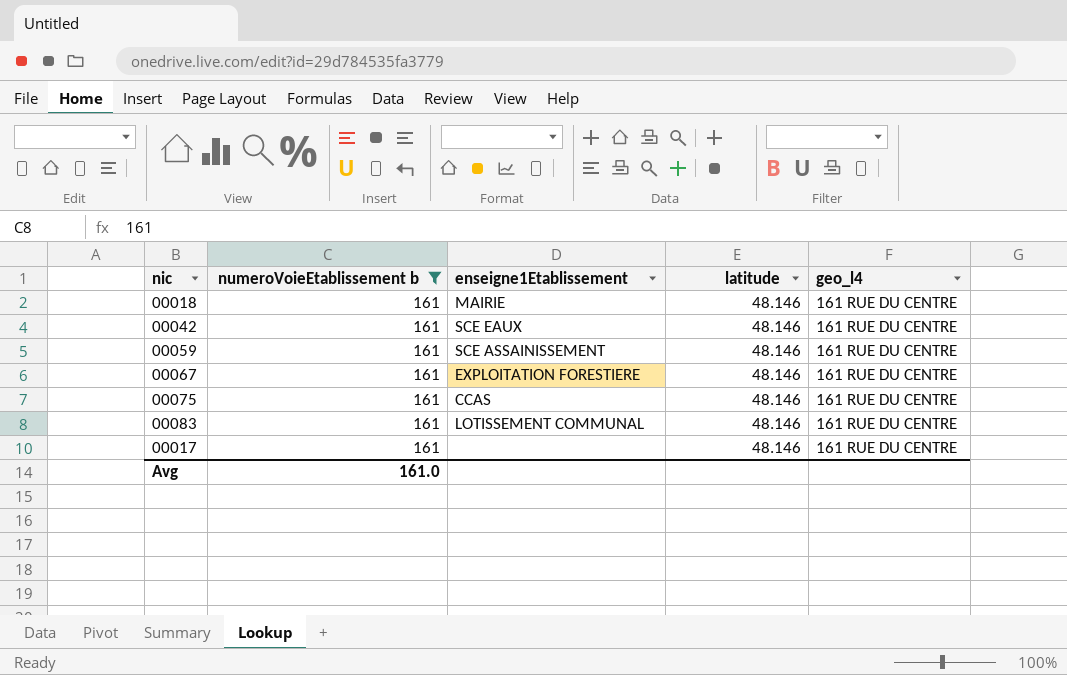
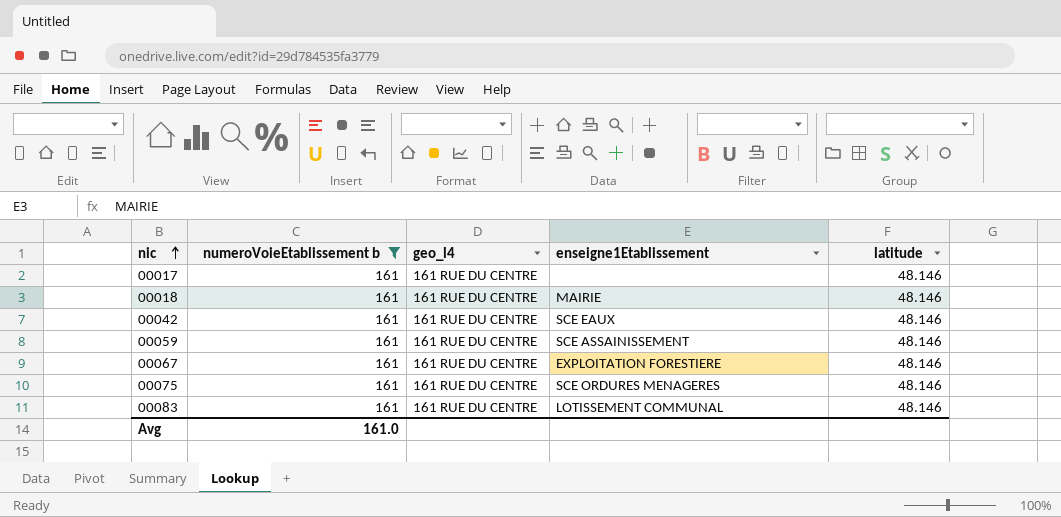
row order: none -> nic ascending
column geo_l4 | position: 5 -> 3
00075 | enseigne1Etablissement: CCAS -> SCE ORDURES MENAGERES

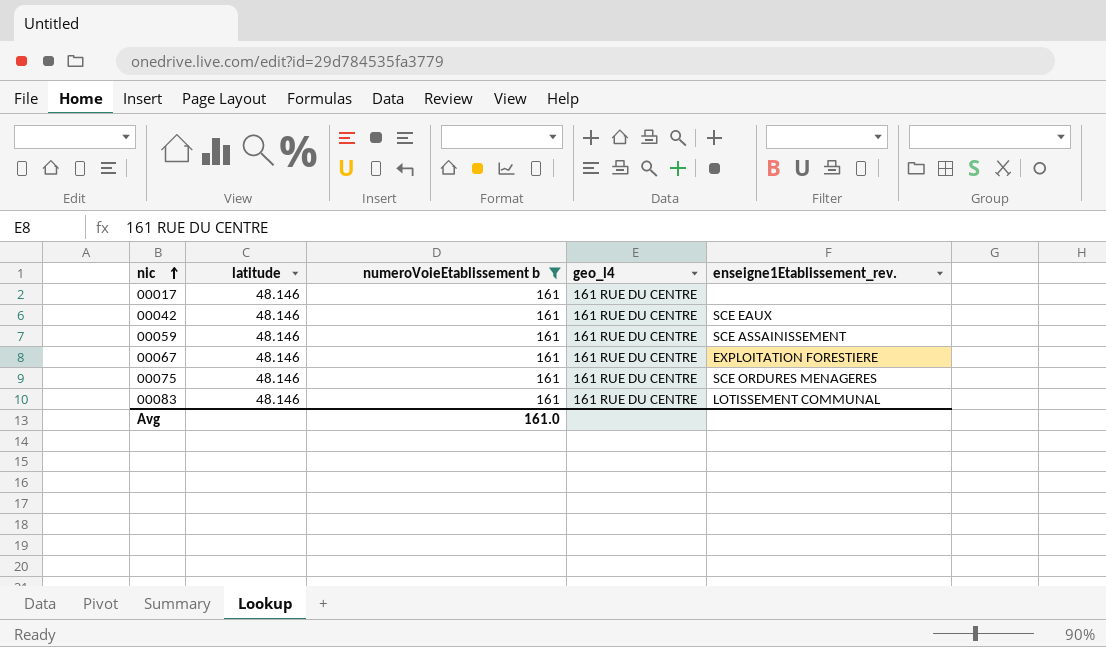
column latitude | position: 5 -> 2
column name: enseigne1Etablissement -> enseigne1Etablissement_rev.
row 00018: 161 | 161 RUE DU CENTRE | MAIRIE | 48.146 -> none

